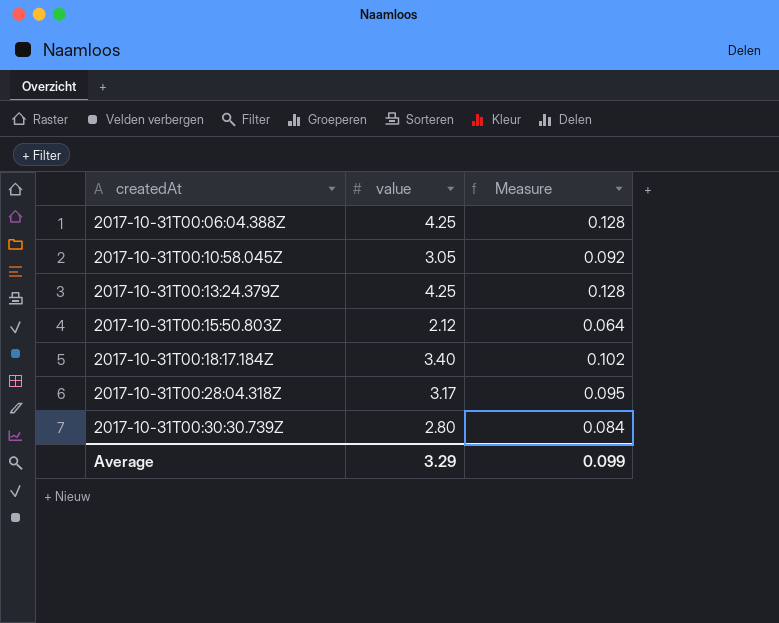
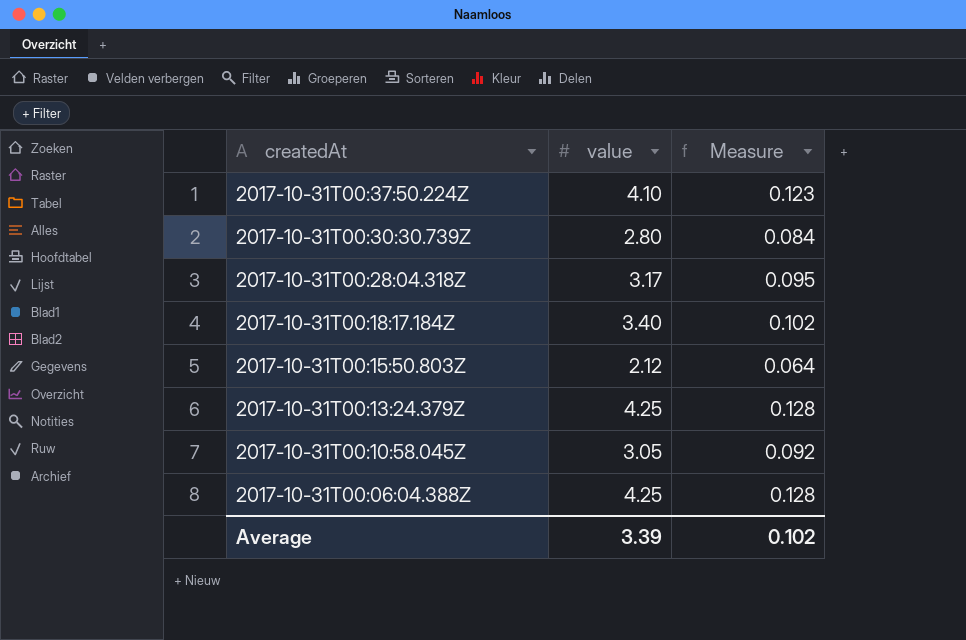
row order: createdAt ascending -> createdAt descending
row 2017-10-31T00:37:50.224Z: none -> 4.10 | 0.123
Average | value: 3.29 -> 3.39
Average | Measure: 0.099 -> 0.102

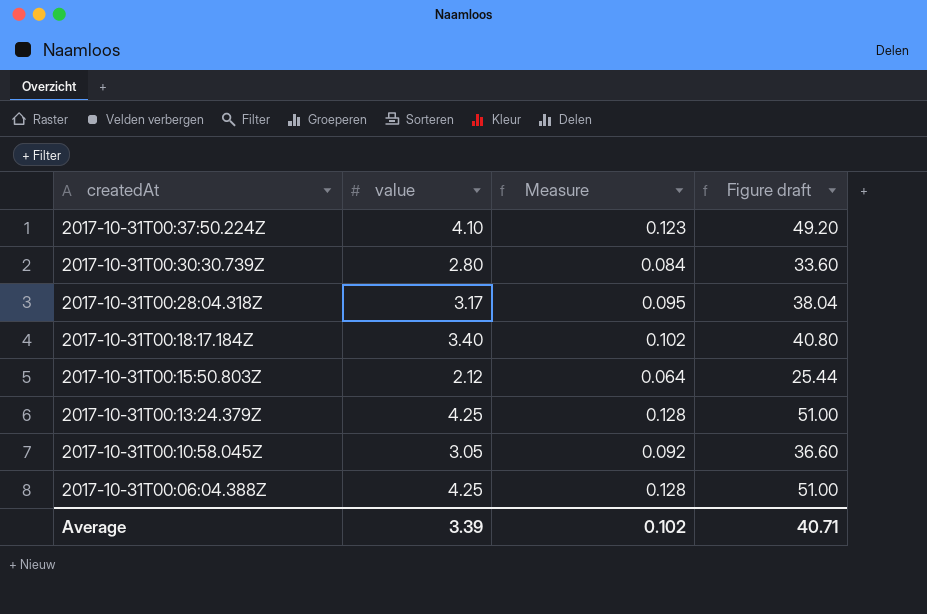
column Figure draft | formula: none -> [value] * 12

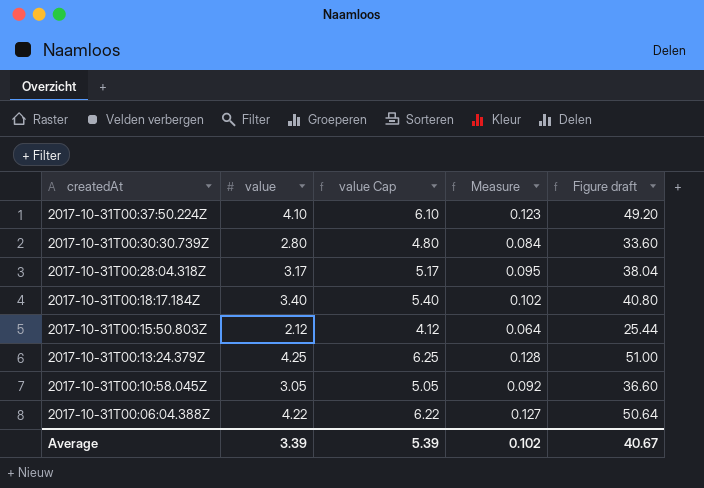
column value Cap | formula: none -> [value] + 2
2017-10-31T00:06:04.388Z | value: 4.25 -> 4.22
2017-10-31T00:06:04.388Z | Measure: 0.128 -> 0.127
2017-10-31T00:06:04.388Z | Figure draft: 51.00 -> 50.64
Average | Figure draft: 40.71 -> 40.67

